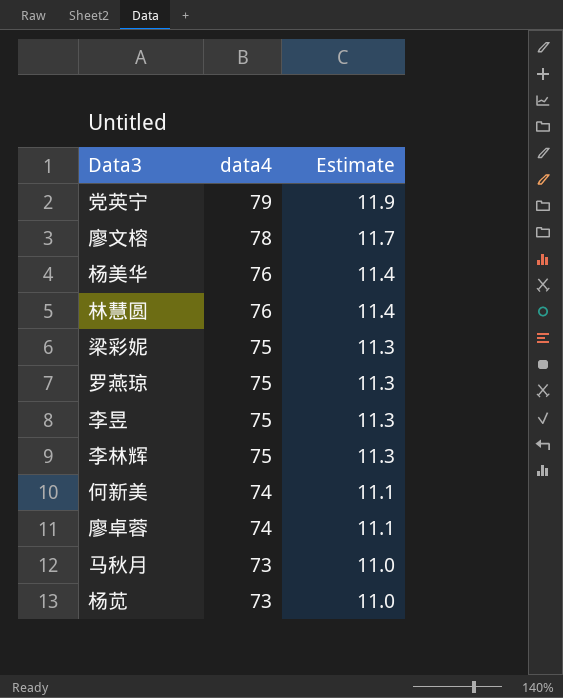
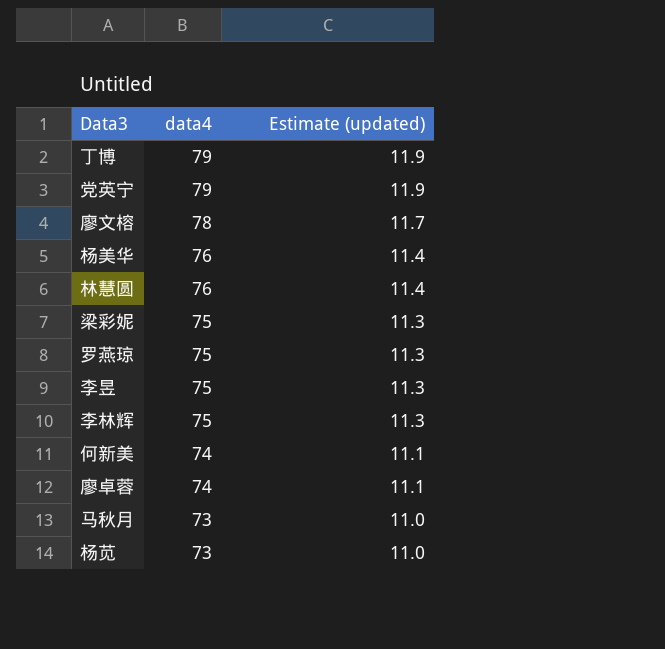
column name: Estimate -> Estimate (updated)
row 丁博: none -> 79 | 11.9

